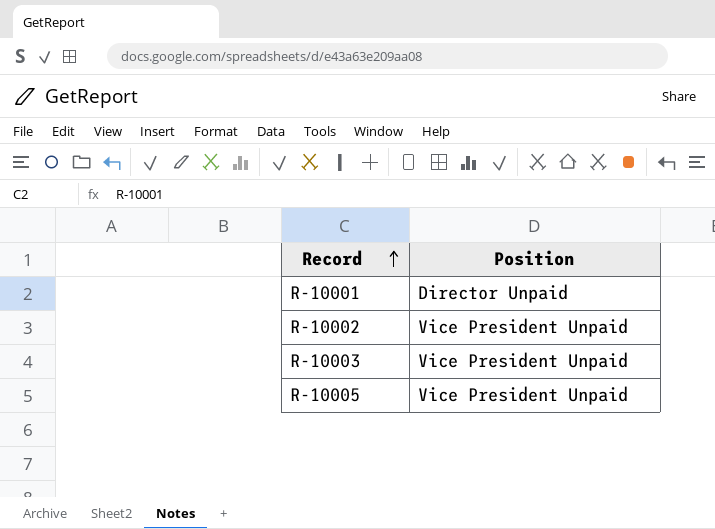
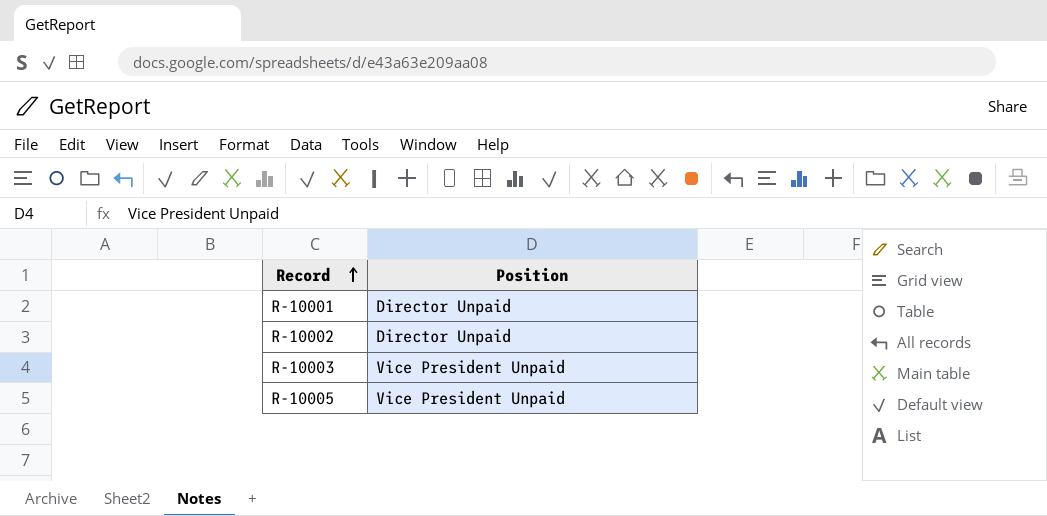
R-10002 | Position: Vice President Unpaid -> Director Unpaid

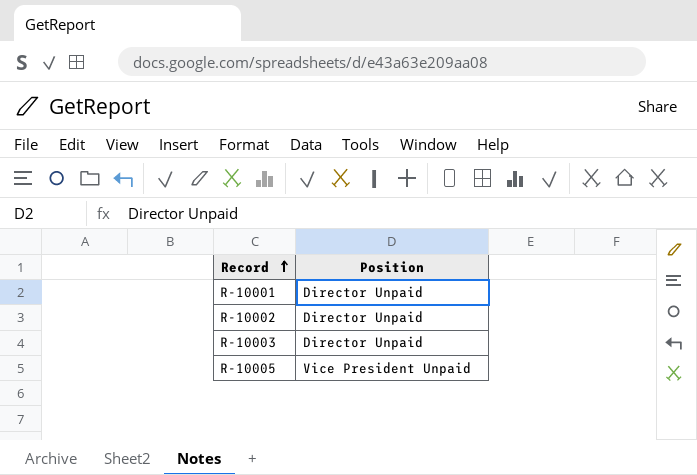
R-10003 | Position: Vice President Unpaid -> Director Unpaid

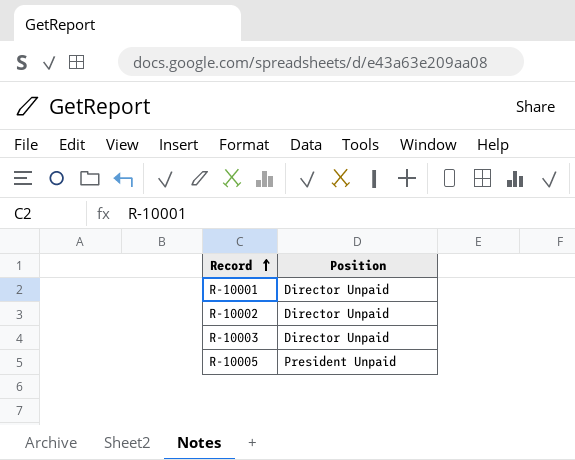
R-10005 | Position: Vice President Unpaid -> President Unpaid

